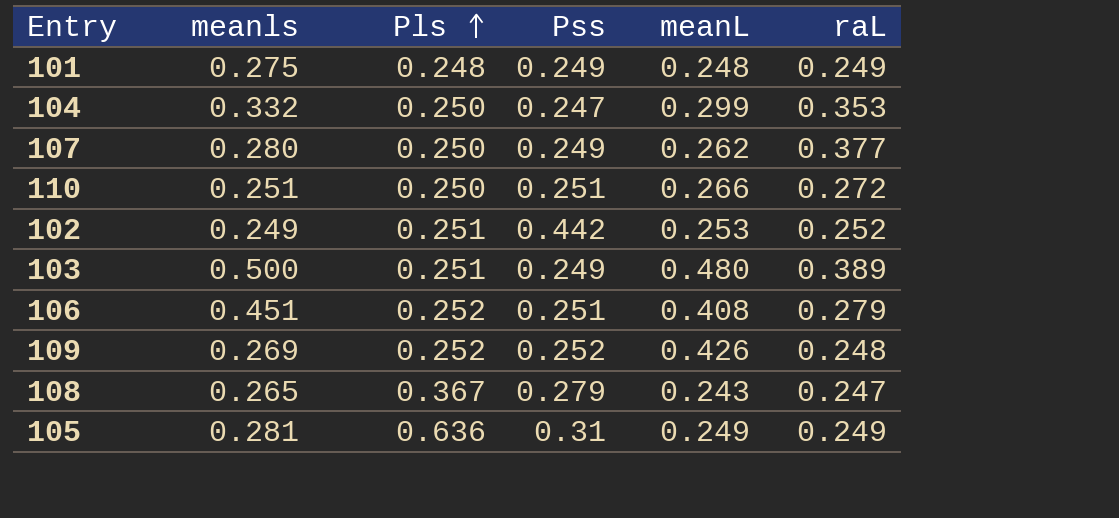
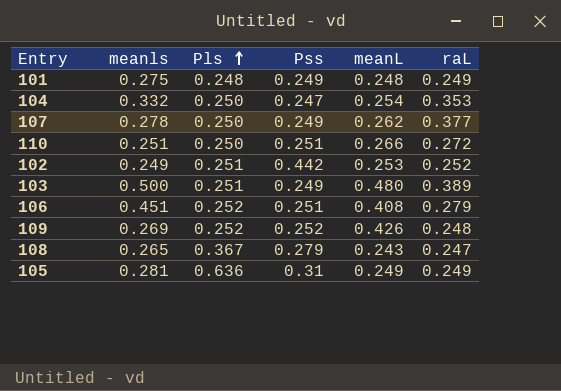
104 | meanL: 0.299 -> 0.254
107 | meanls: 0.280 -> 0.278

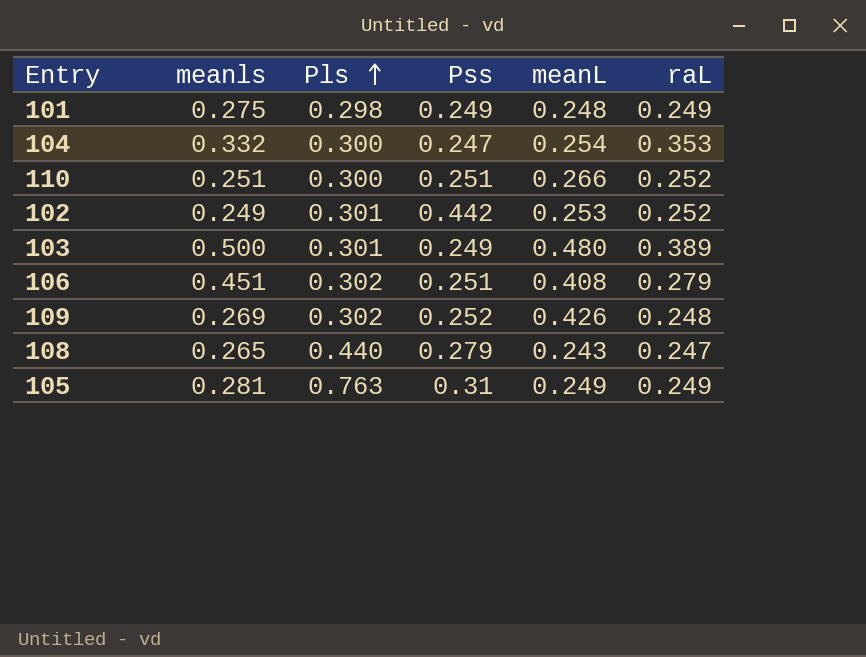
row 107: 0.278 | 0.250 | 0.249 | 0.262 | 0.377 -> none
101 | Pls: 0.248 -> 0.298
104 | Pls: 0.250 -> 0.300
110 | Pls: 0.250 -> 0.300
110 | raL: 0.272 -> 0.252
102 | Pls: 0.251 -> 0.301
103 | Pls: 0.251 -> 0.301
106 | Pls: 0.252 -> 0.302
109 | Pls: 0.252 -> 0.302
108 | Pls: 0.367 -> 0.440
105 | Pls: 0.636 -> 0.763

